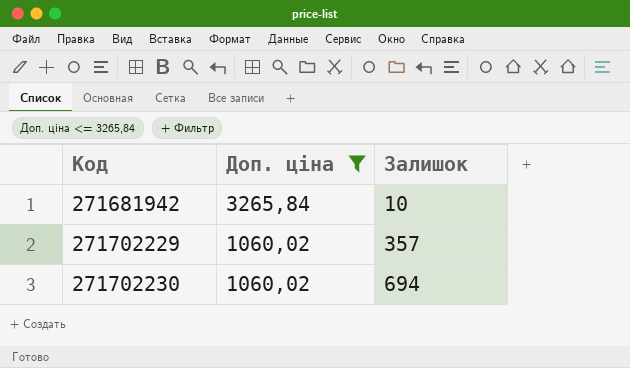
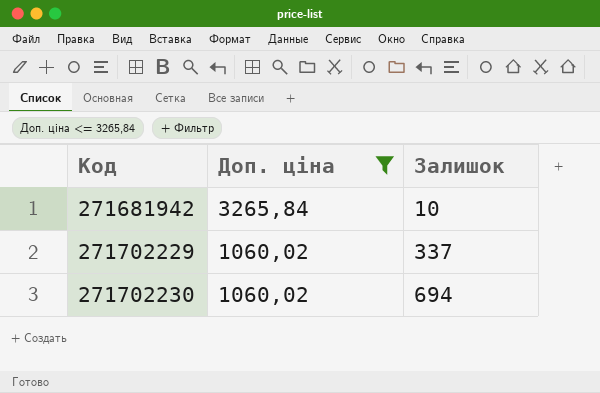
271702229 | Залишок: 357 -> 337

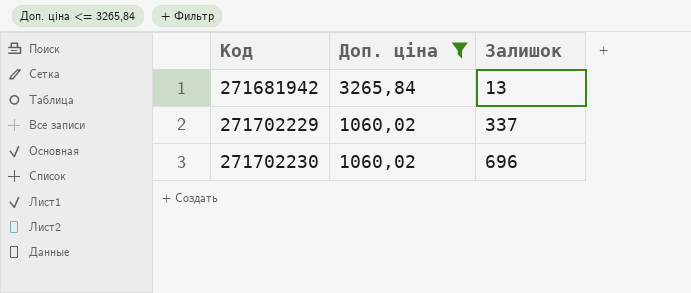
271681942 | Залишок: 10 -> 13
271702230 | Залишок: 694 -> 696

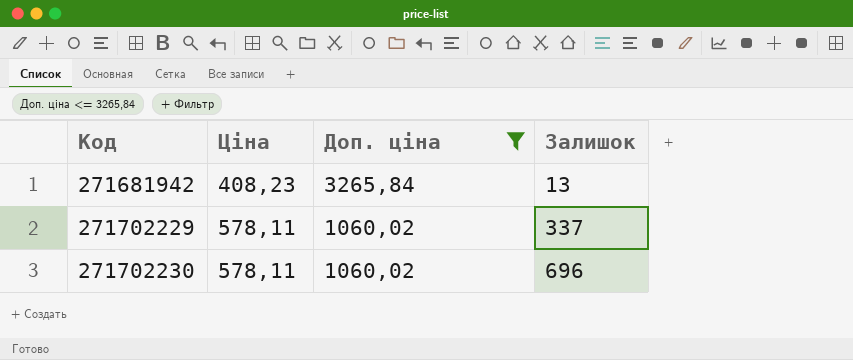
column Ціна | position: none -> 2

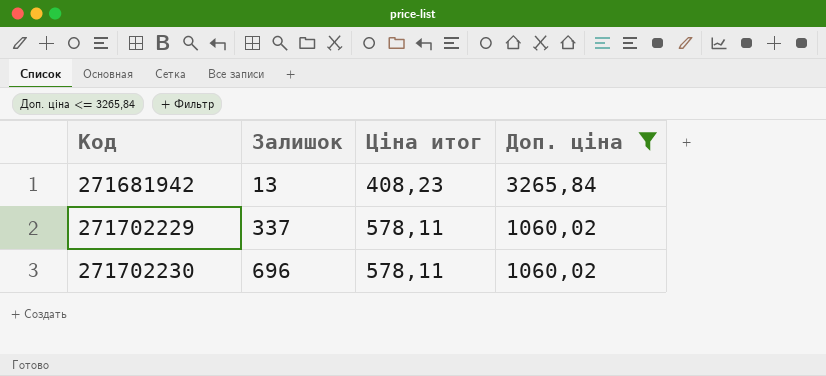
column Залишок | position: 4 -> 2
column name: Ціна -> Ціна итог

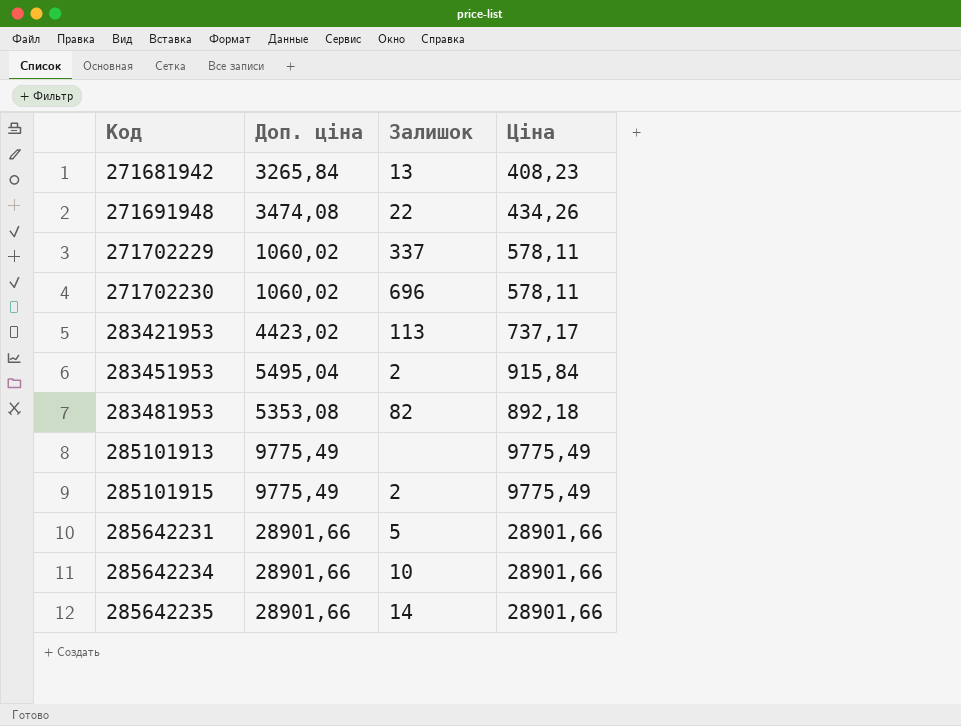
filter: Доп. ціна <= 3265,84 -> none
column Доп. ціна | position: 4 -> 2
column name: Ціна итог -> Ціна

